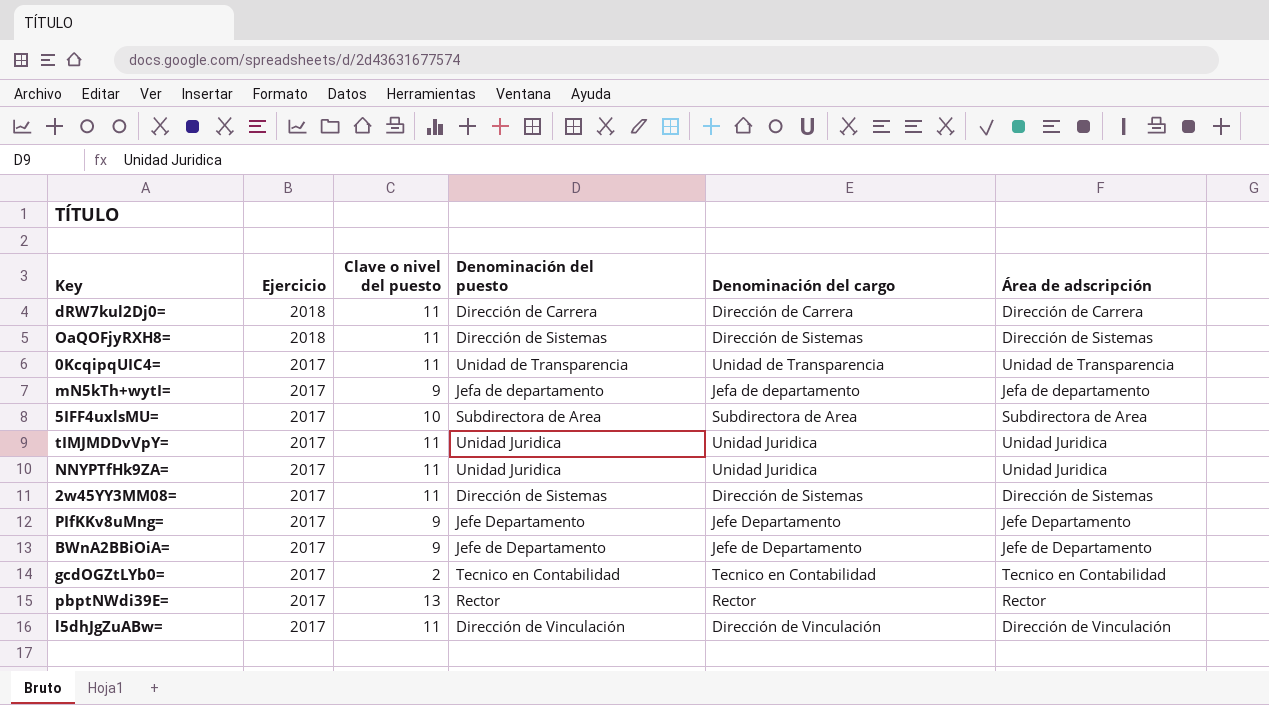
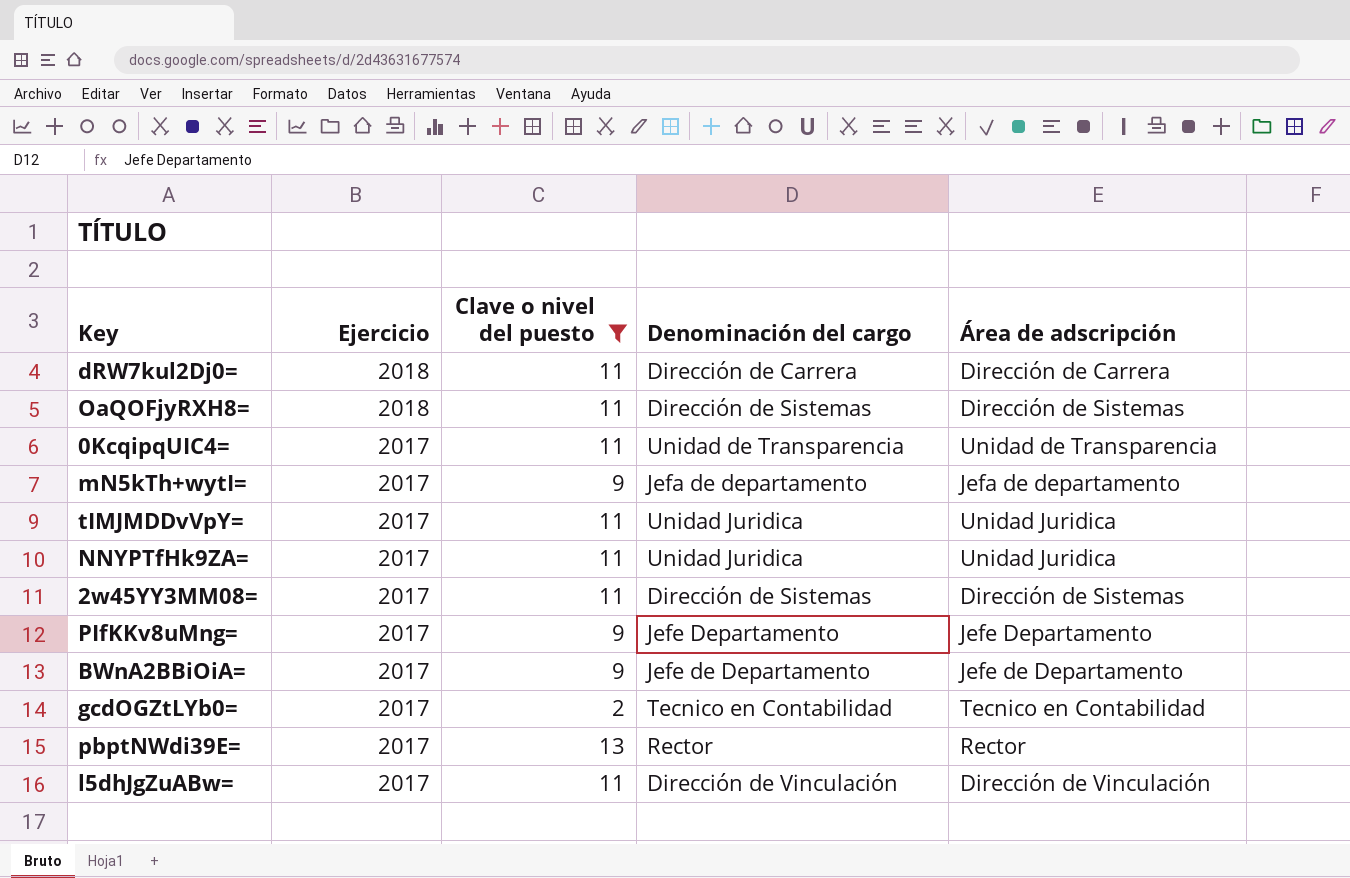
filter: none -> Clave o nivel del puesto != 10
column Denominación del puesto | position: 4 -> none

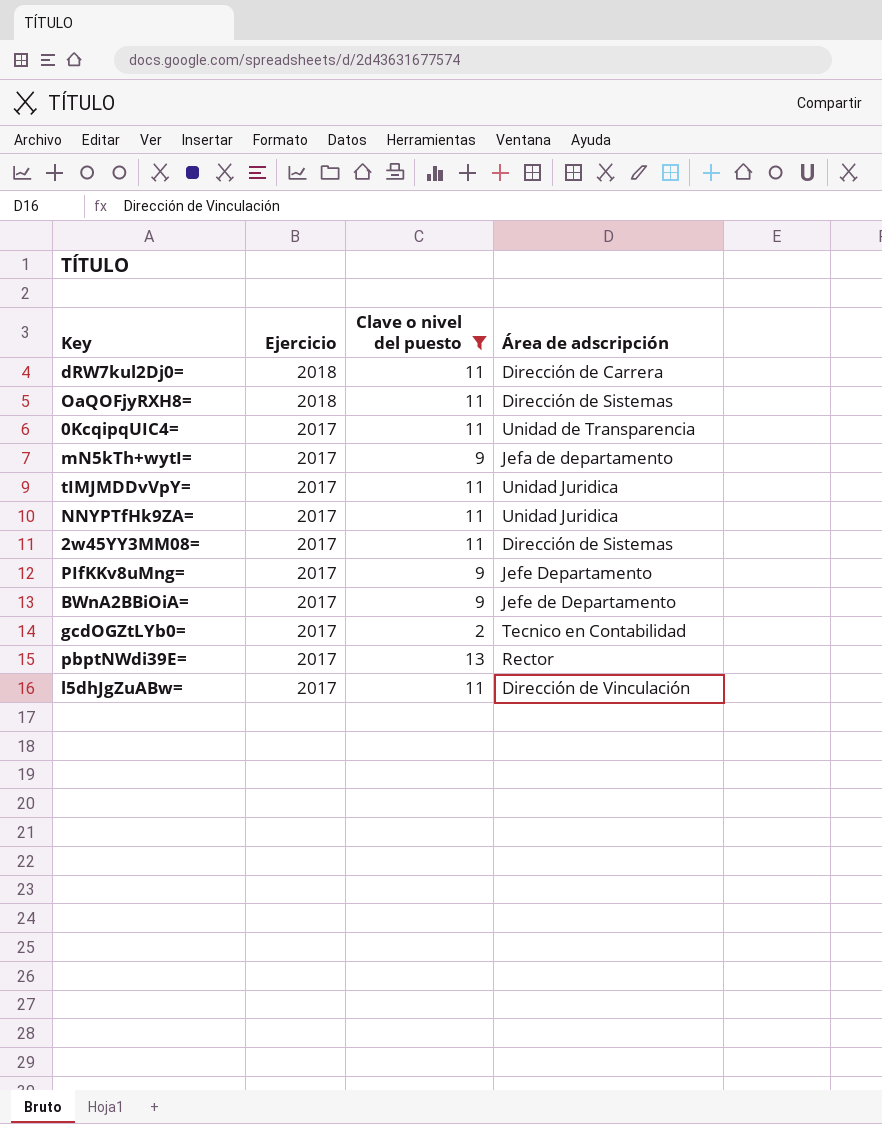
column Denominación del cargo | position: 4 -> none

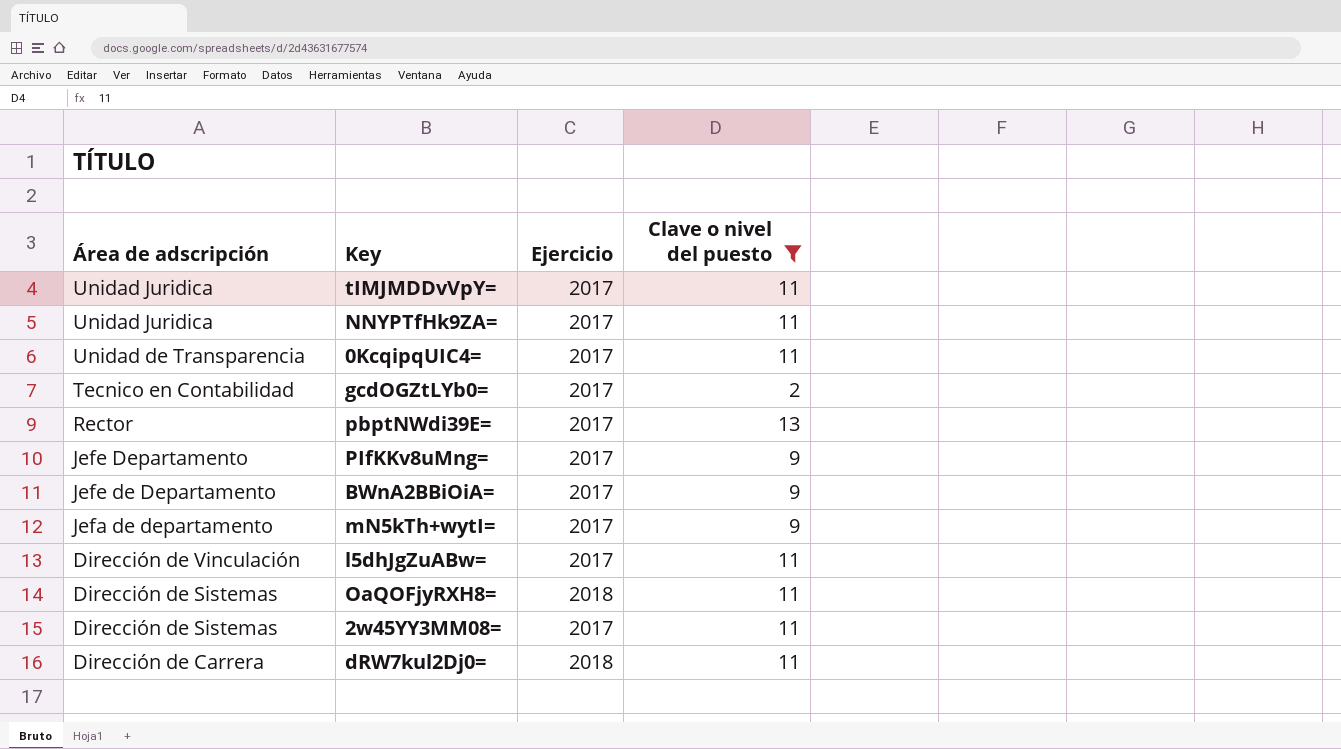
row order: Ejercicio descending -> Área de adscripción descending
column Área de adscripción | position: 4 -> 1

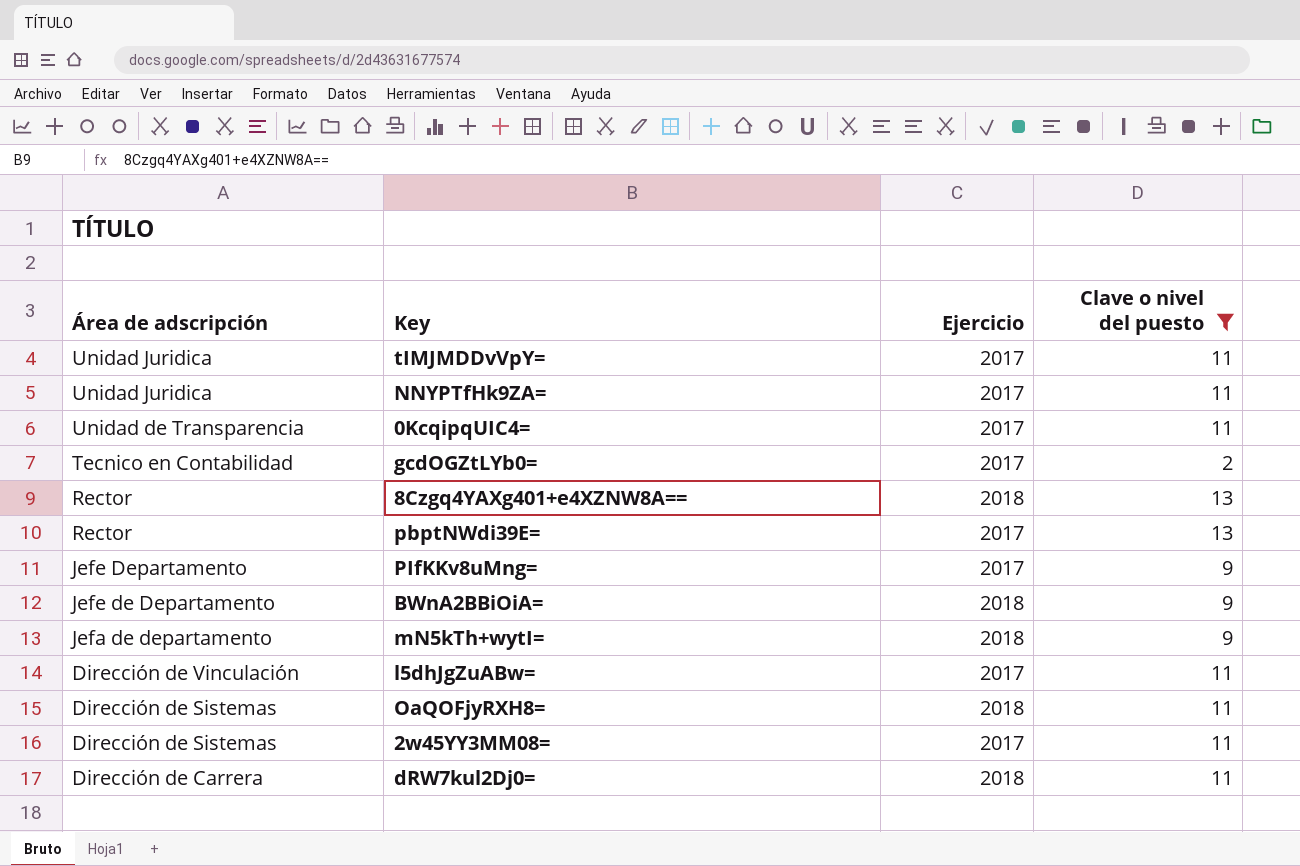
row 8Czgq4YAXg401+e4XZNW8A==: none -> Rector | 2018 | 13
BWnA2BBiOiA= | Ejercicio: 2017 -> 2018
mN5kTh+wytI= | Ejercicio: 2017 -> 2018

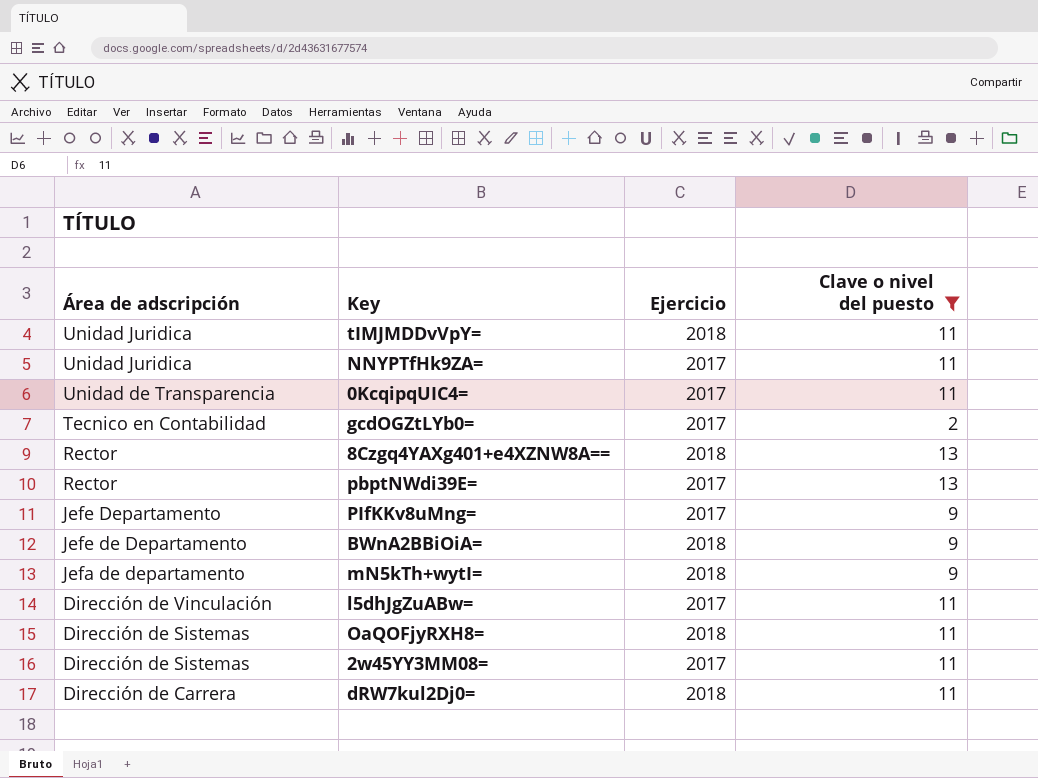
tIMJMDDvVpY= | Ejercicio: 2017 -> 2018

